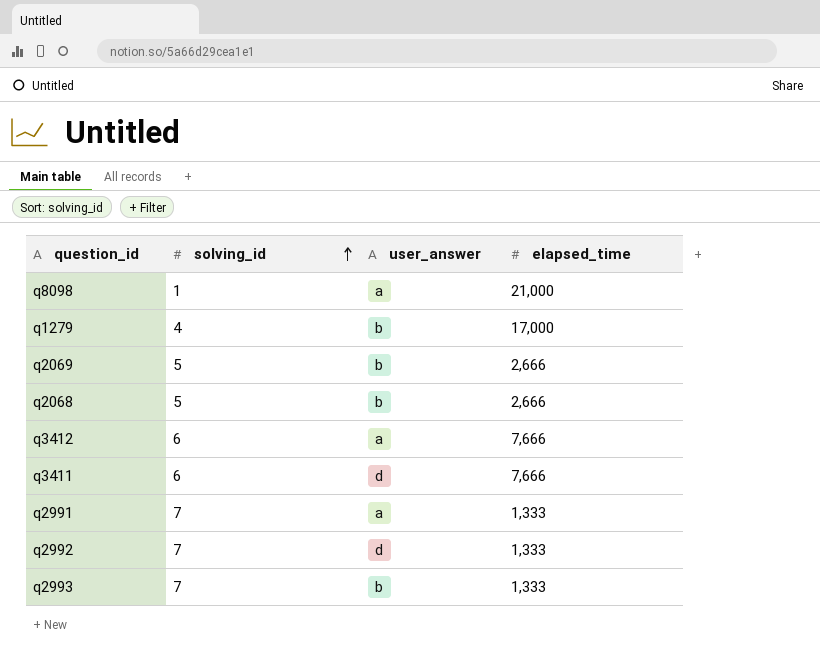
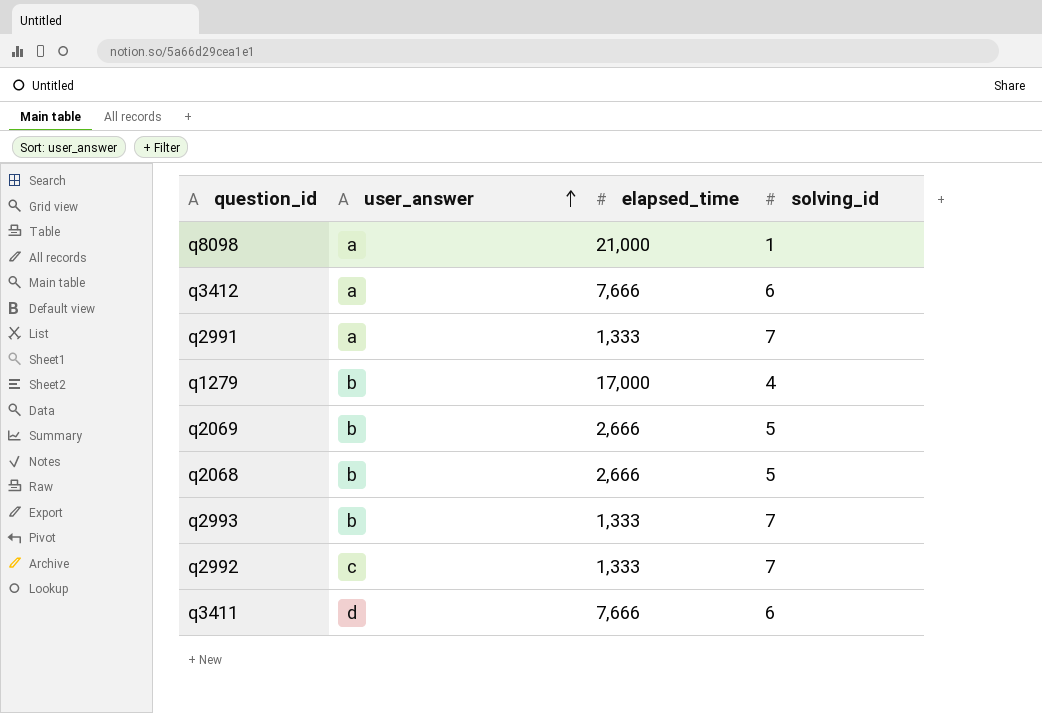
row order: solving_id ascending -> user_answer ascending
column solving_id | position: 2 -> 4
q2992 | user_answer: d -> c

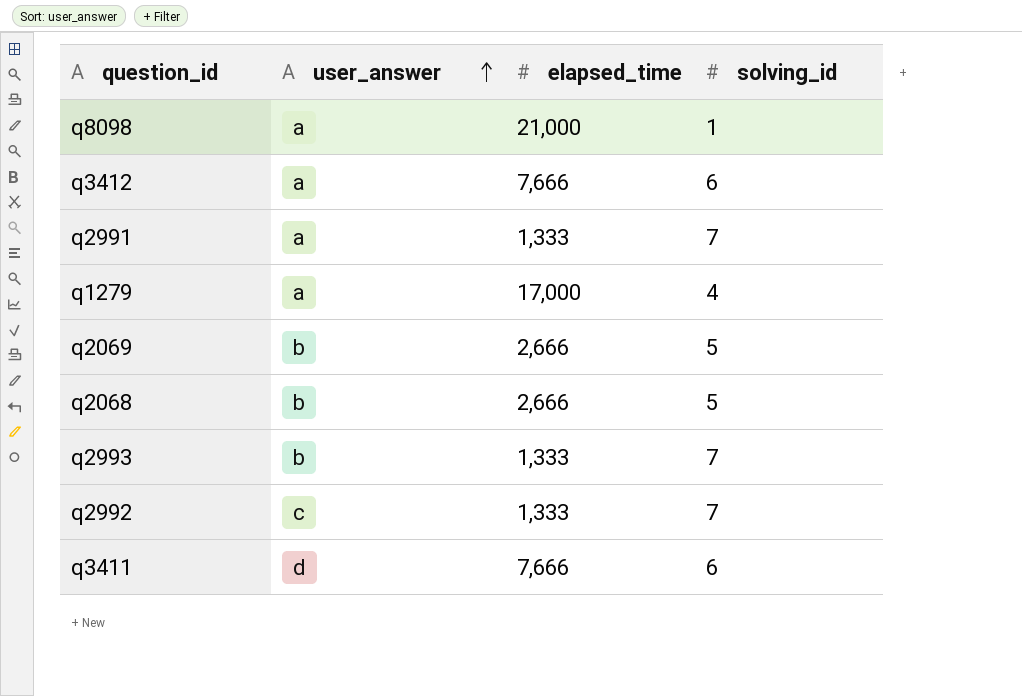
q1279 | user_answer: b -> a

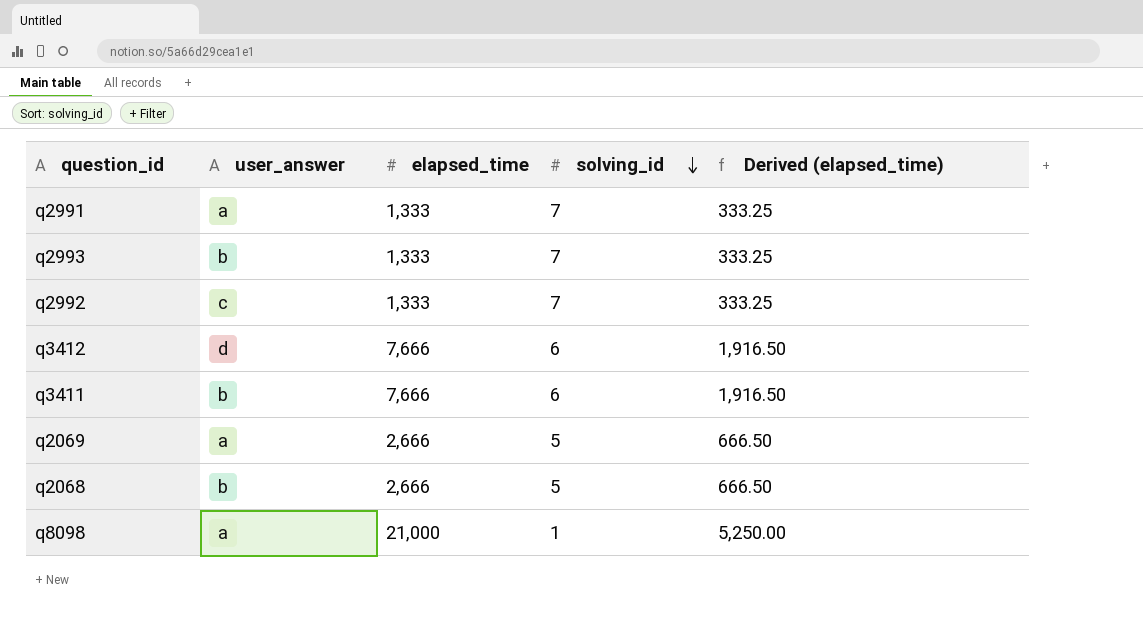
row order: user_answer ascending -> solving_id descending
column Derived (elapsed_time) | formula: none -> [elapsed_time] * 0.25
row q1279: a | 17,000 | 4 -> none
q3412 | user_answer: a -> d
q3411 | user_answer: d -> b
q2069 | user_answer: b -> a

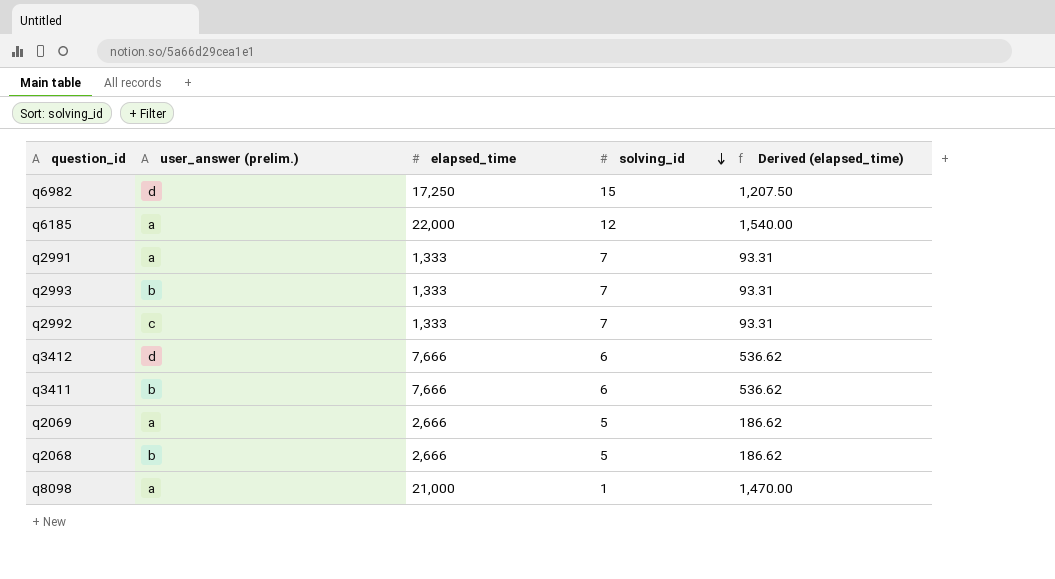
column name: user_answer -> user_answer (prelim.)
column Derived (elapsed_time) | formula: [elapsed_time] * 0.25 -> [elapsed_time] * 0.07
row q6982: none -> d | 17,250 | 15 | 1,207.50
row q6185: none -> a | 22,000 | 12 | 1,540.00

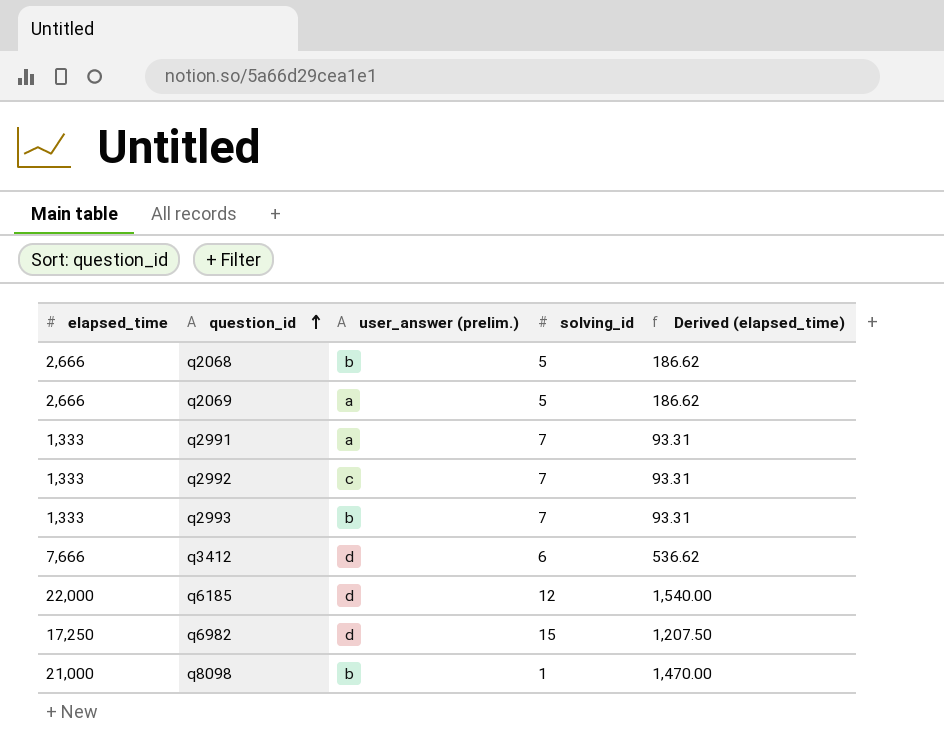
row order: solving_id descending -> question_id ascending
column elapsed_time | position: 3 -> 1
row q3411: b | 7,666 | 6 | 536.62 -> none
q6185 | user_answer (prelim.): a -> d
q8098 | user_answer (prelim.): a -> b

